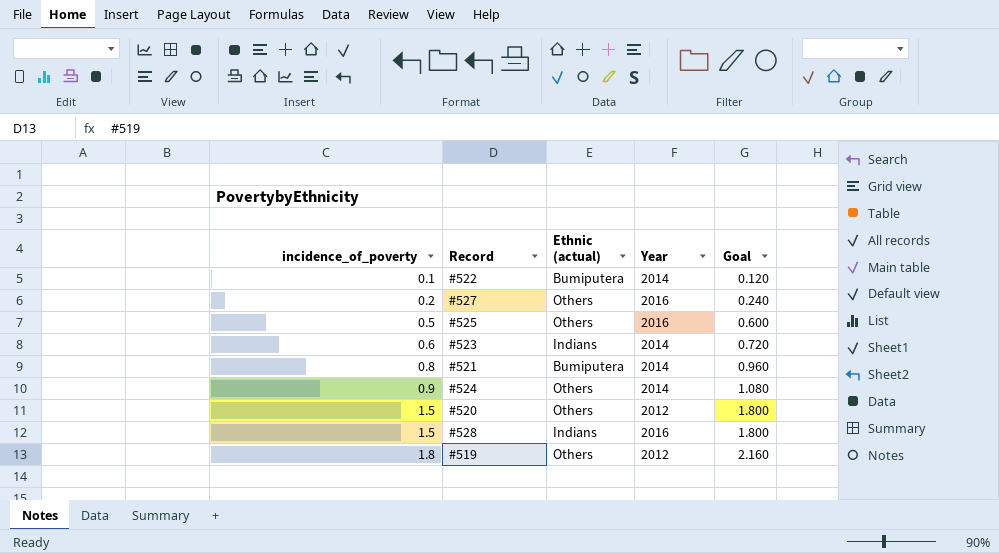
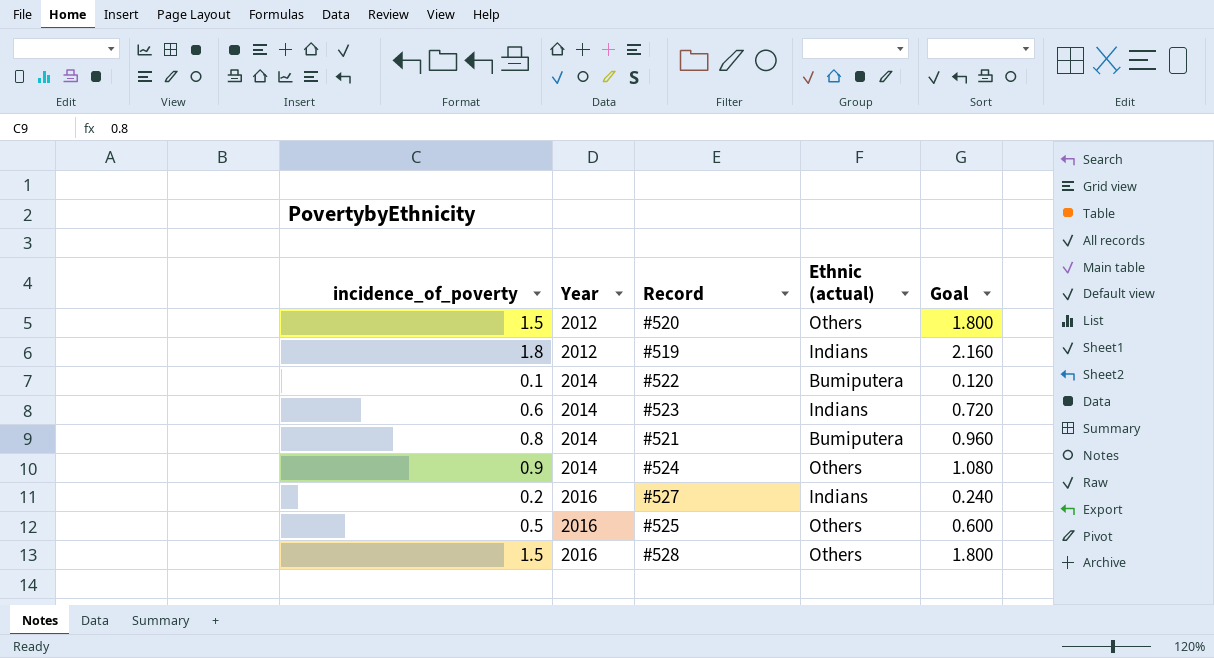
row order: incidence_of_poverty ascending -> Year ascending
column Year | position: 4 -> 2
#519 | Ethnic (actual): Others -> Indians
#527 | Ethnic (actual): Others -> Indians
#528 | Ethnic (actual): Indians -> Others

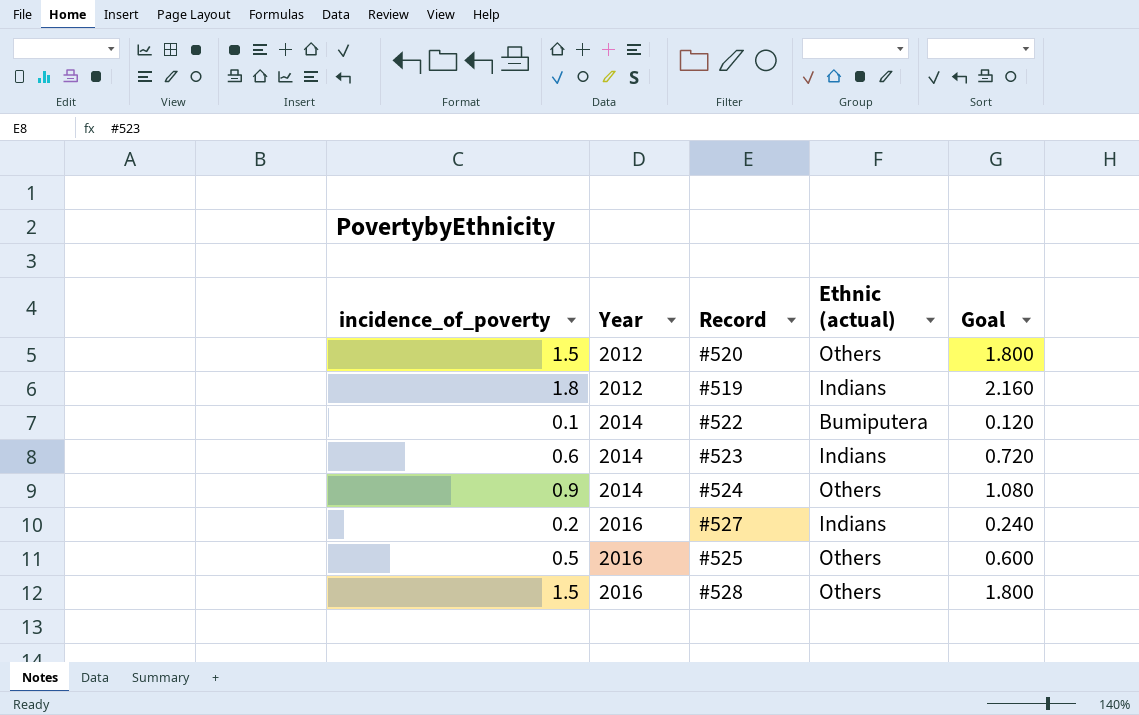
row #521: 0.8 | 2014 | Bumiputera | 0.960 -> none

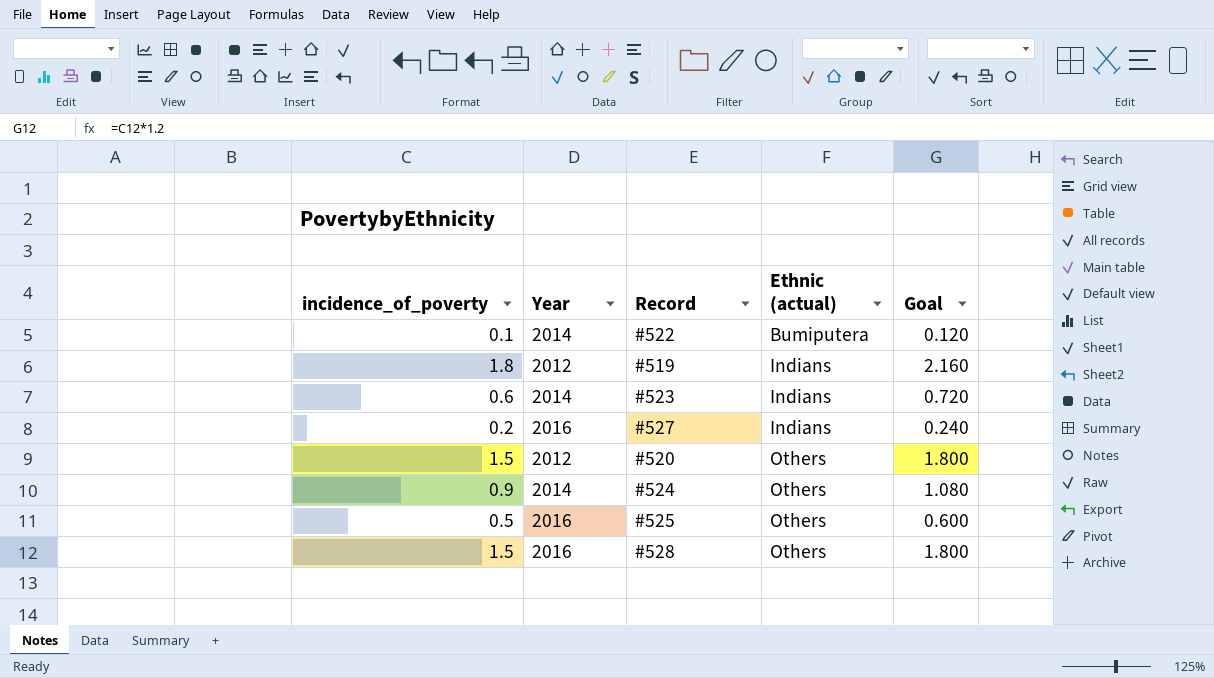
row order: Year ascending -> Ethnic (actual) ascending

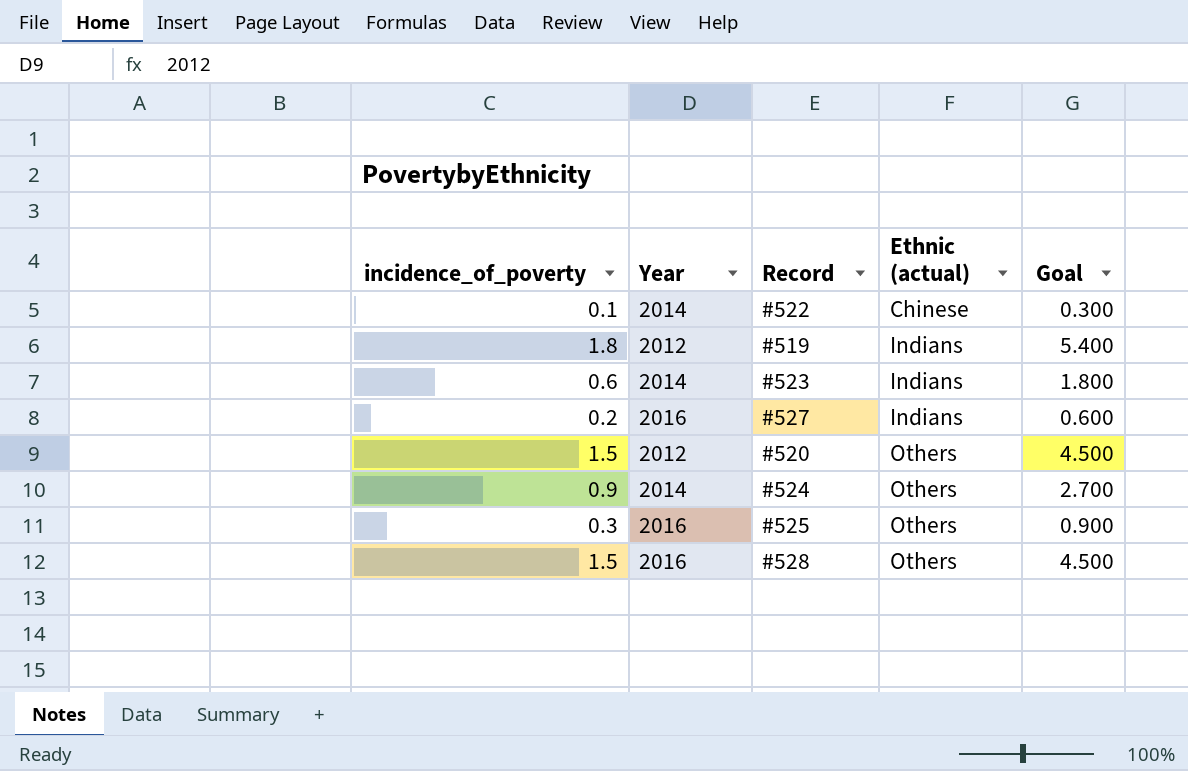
column Goal | formula: [incidence_of_poverty] * 1.2 -> [incidence_of_poverty] * 3
#522 | Ethnic (actual): Bumiputera -> Chinese
#525 | incidence_of_poverty: 0.5 -> 0.3

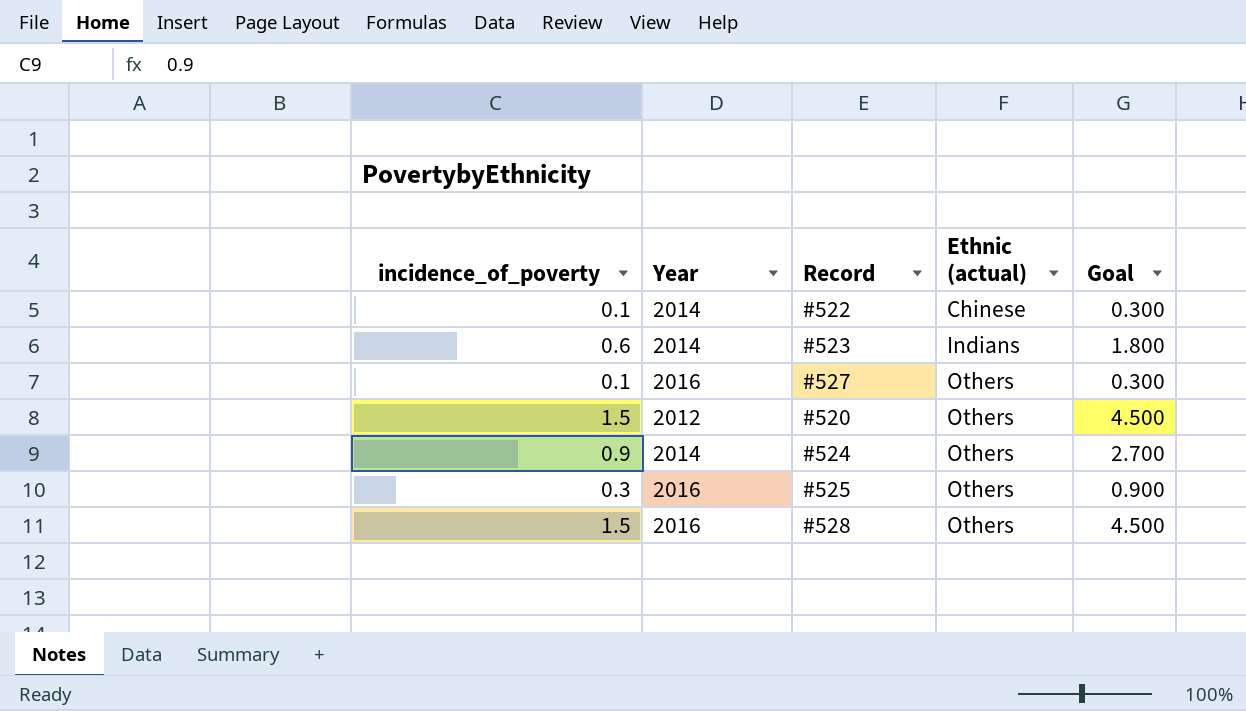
row #519: 1.8 | 2012 | Indians | 5.400 -> none
#527 | incidence_of_poverty: 0.2 -> 0.1
#527 | Ethnic (actual): Indians -> Others
#527 | Goal: 0.600 -> 0.300

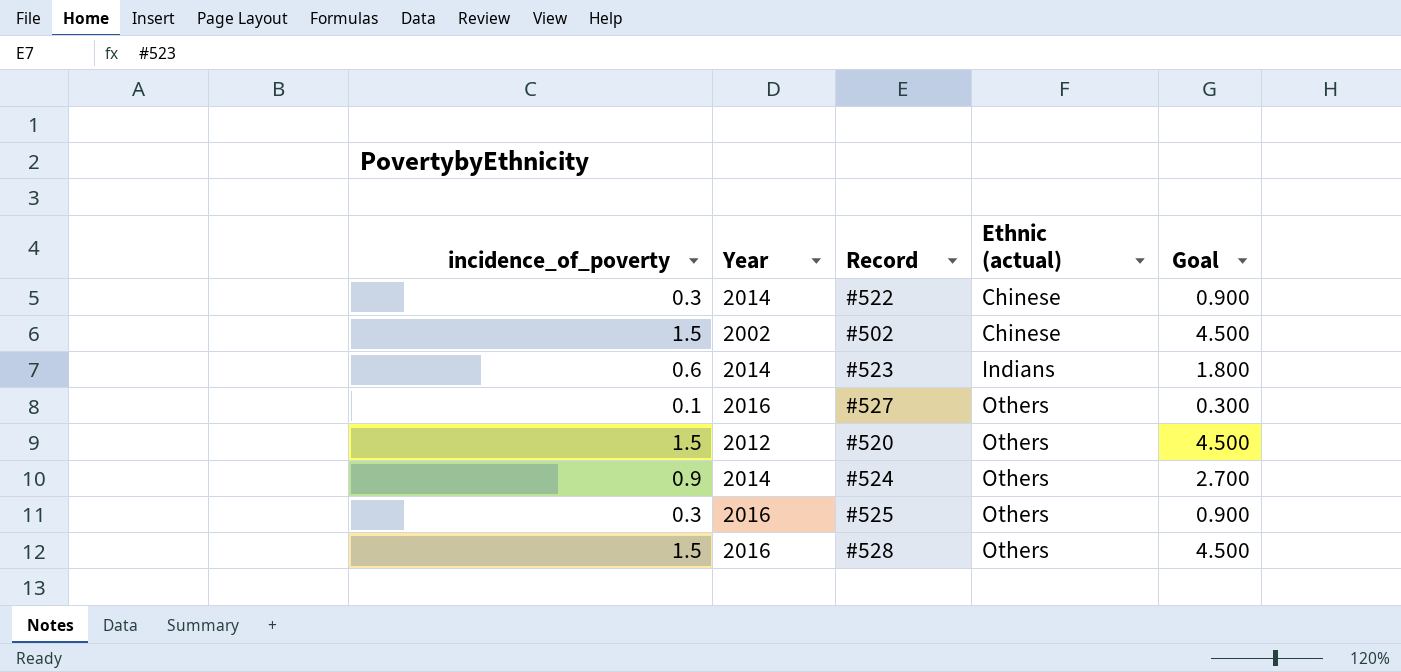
#522 | incidence_of_poverty: 0.1 -> 0.3
#522 | Goal: 0.300 -> 0.900
row #502: none -> 1.5 | 2002 | Chinese | 4.500

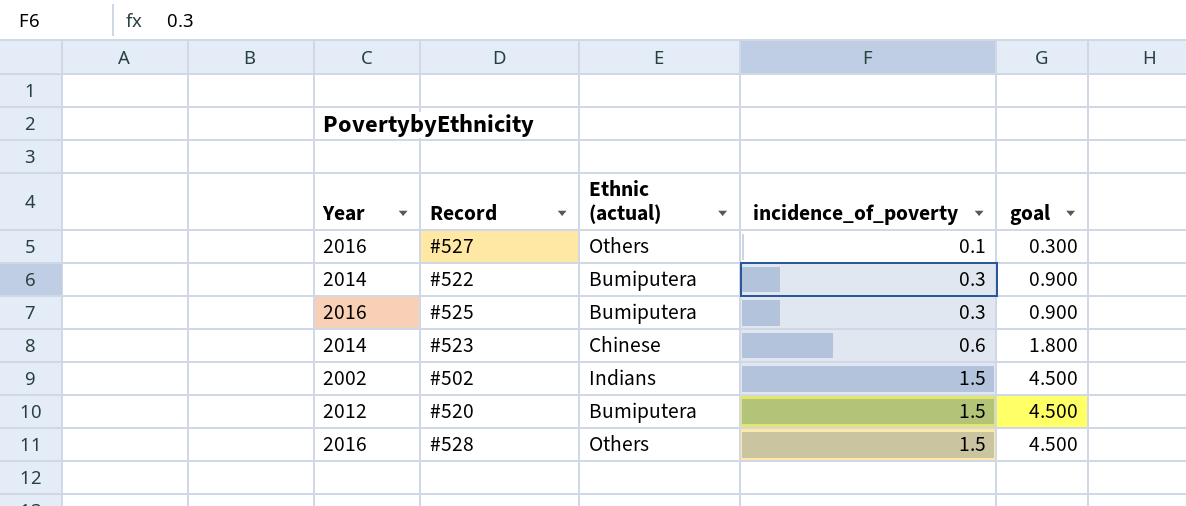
row order: Ethnic (actual) ascending -> incidence_of_poverty ascending
column incidence_of_poverty | position: 1 -> 4
column name: Goal -> goal
row #524: 0.9 | 2014 | Others | 2.700 -> none
#522 | Ethnic (actual): Chinese -> Bumiputera
#525 | Ethnic (actual): Others -> Bumiputera
#523 | Ethnic (actual): Indians -> Chinese
#502 | Ethnic (actual): Chinese -> Indians
#520 | Ethnic (actual): Others -> Bumiputera

